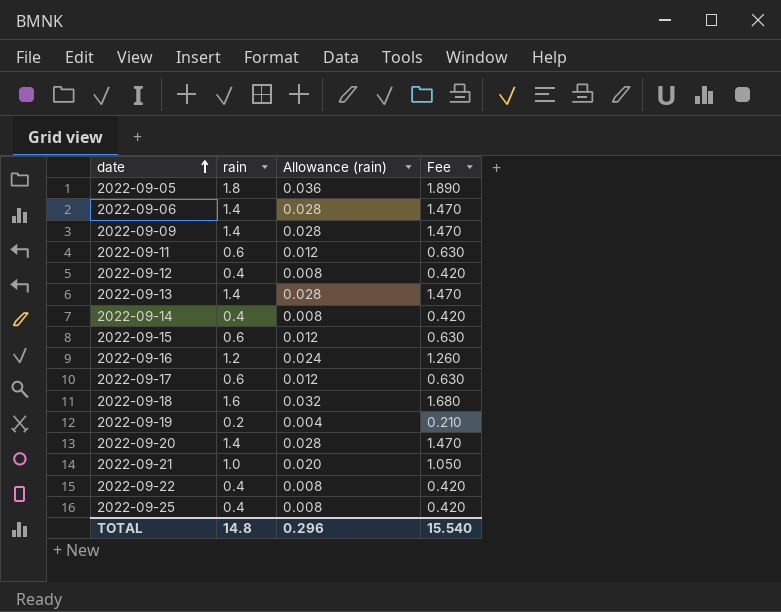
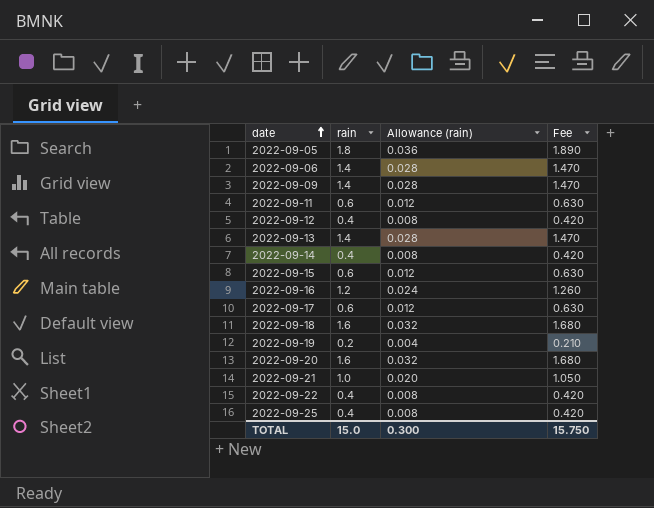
2022-09-20 | rain: 1.4 -> 1.6
2022-09-20 | Allowance (rain): 0.028 -> 0.032
2022-09-20 | Fee: 1.470 -> 1.680
TOTAL | rain: 14.8 -> 15.0
TOTAL | Allowance (rain): 0.296 -> 0.300
TOTAL | Fee: 15.540 -> 15.750

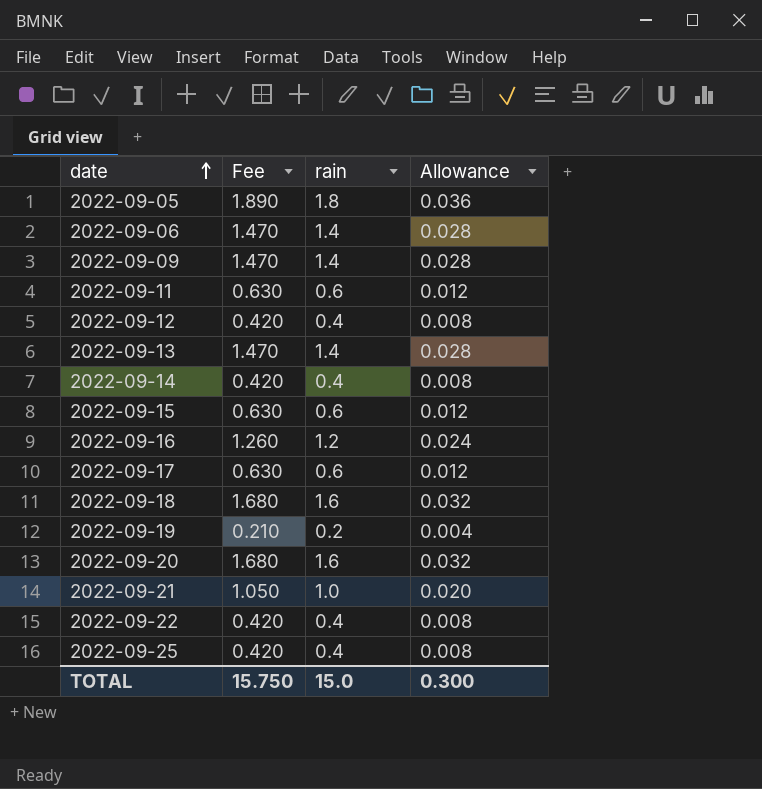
column Fee | position: 4 -> 2
column name: Allowance (rain) -> Allowance

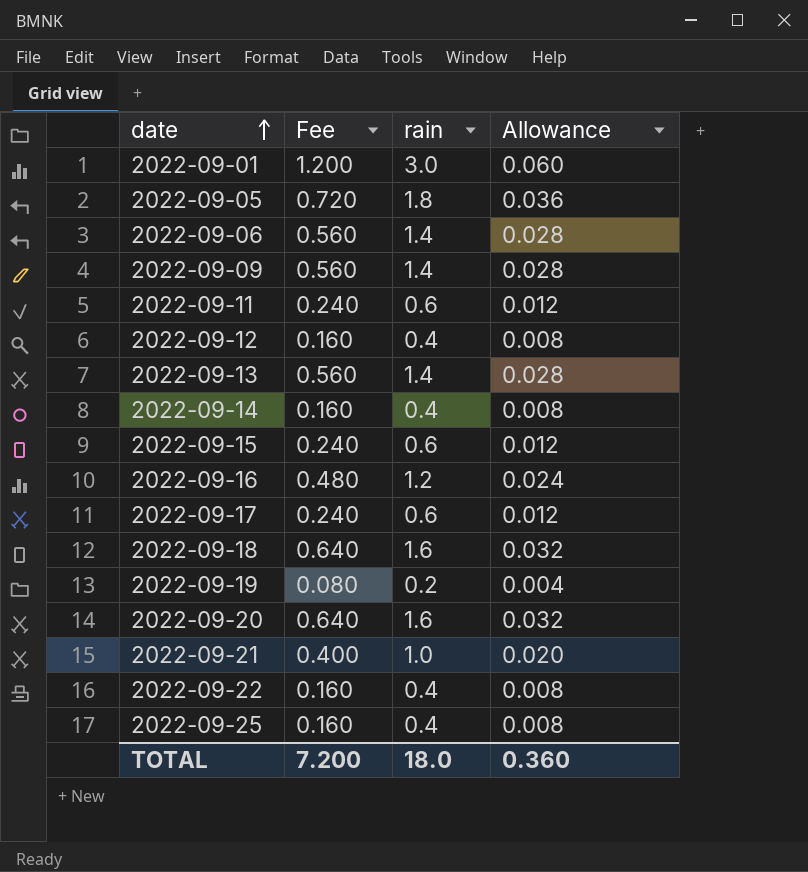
column Fee | formula: [rain] * 1.05 -> [rain] * 0.4
row 2022-09-01: none -> 1.200 | 3.0 | 0.060
TOTAL | Fee: 15.750 -> 7.200
TOTAL | rain: 15.0 -> 18.0
TOTAL | Allowance: 0.300 -> 0.360

